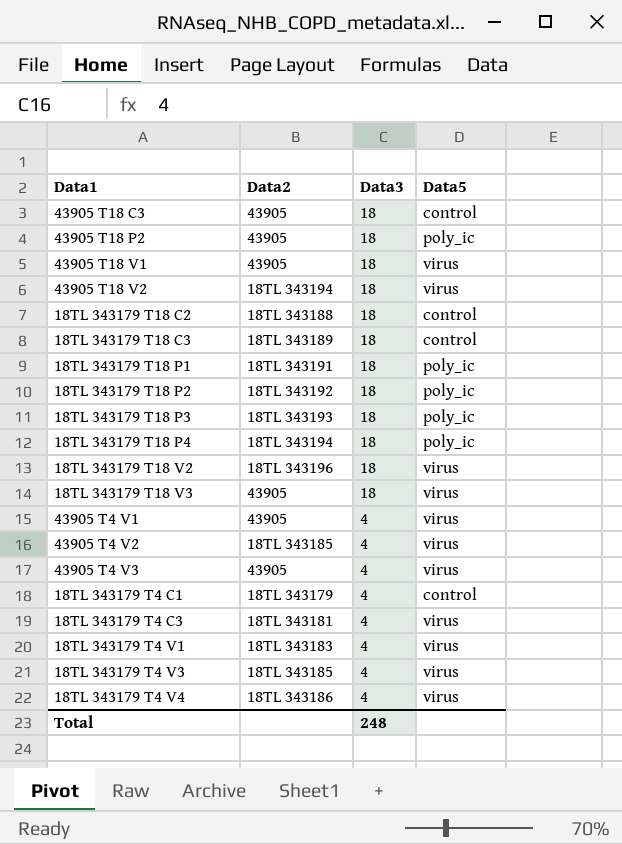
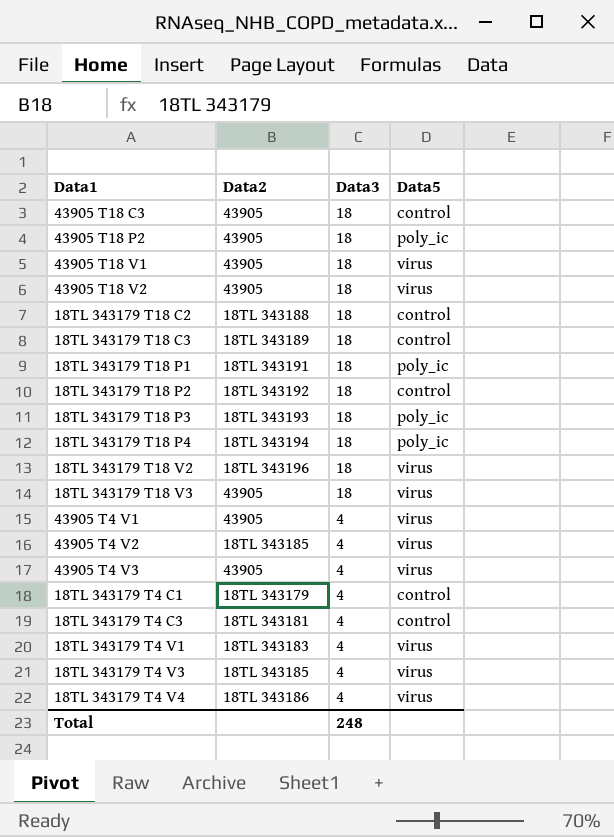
43905 T18 V2 | Data2: 18TL 343194 -> 43905
18TL 343179 T18 P2 | Data5: poly_ic -> control
18TL 343179 T4 C3 | Data5: virus -> control

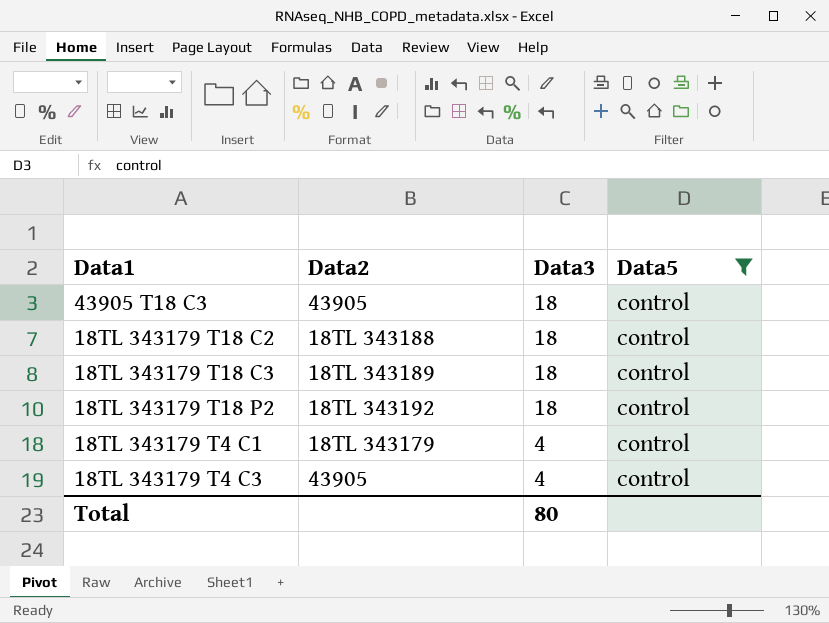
filter: none -> Data5 = control
18TL 343179 T4 C3 | Data2: 18TL 343181 -> 43905
Total | Data3: 248 -> 80

